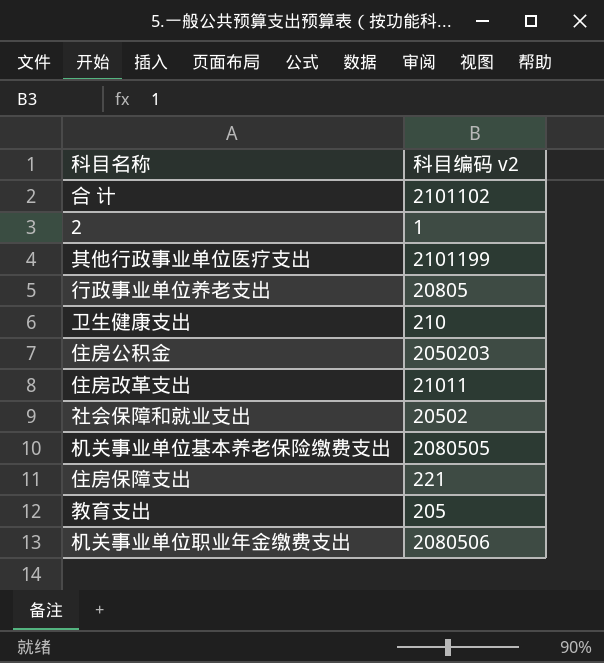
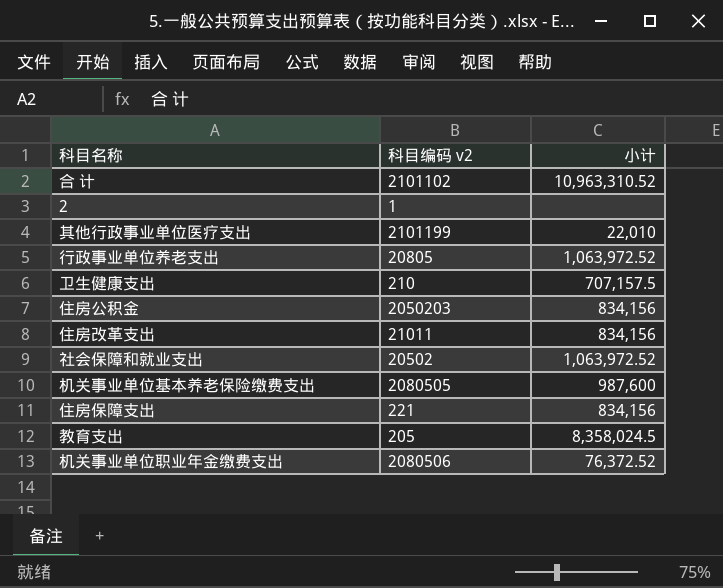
column 小计 | position: none -> 3

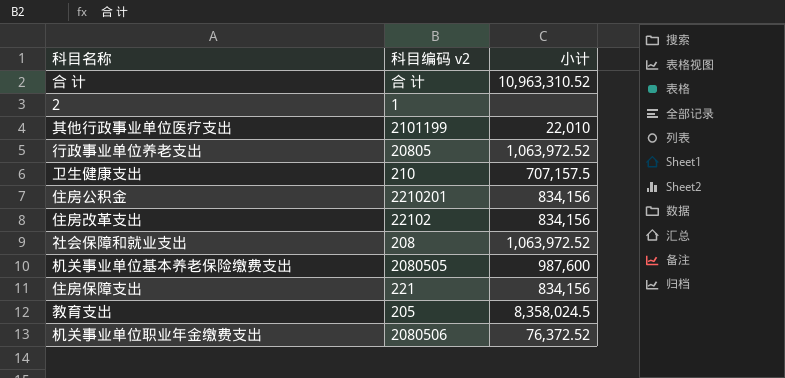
合 计 | 科目编码 v2: 2101102 -> 合 计
住房公积金 | 科目编码 v2: 2050203 -> 2210201
住房改革支出 | 科目编码 v2: 21011 -> 22102
社会保障和就业支出 | 科目编码 v2: 20502 -> 208

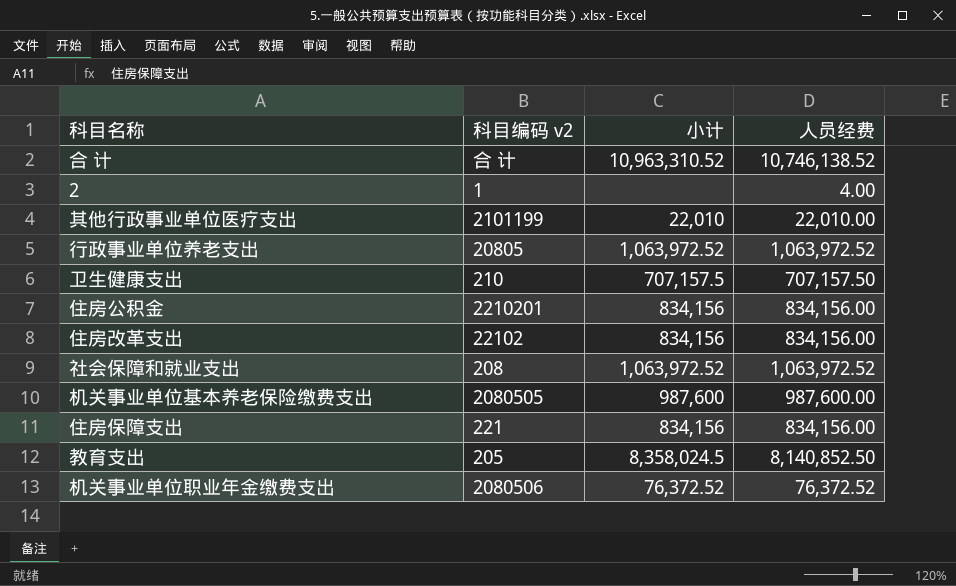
column 人员经费 | position: none -> 4

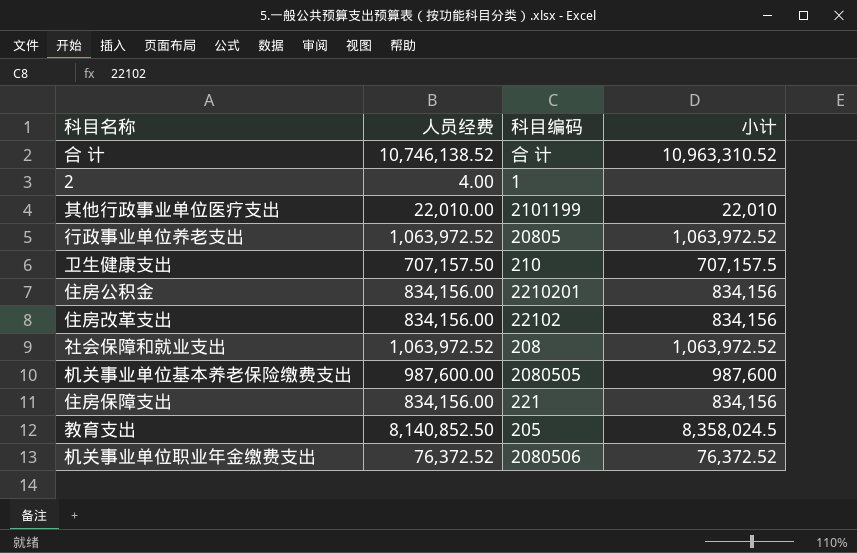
column 人员经费 | position: 4 -> 2
column name: 科目编码 v2 -> 科目编码

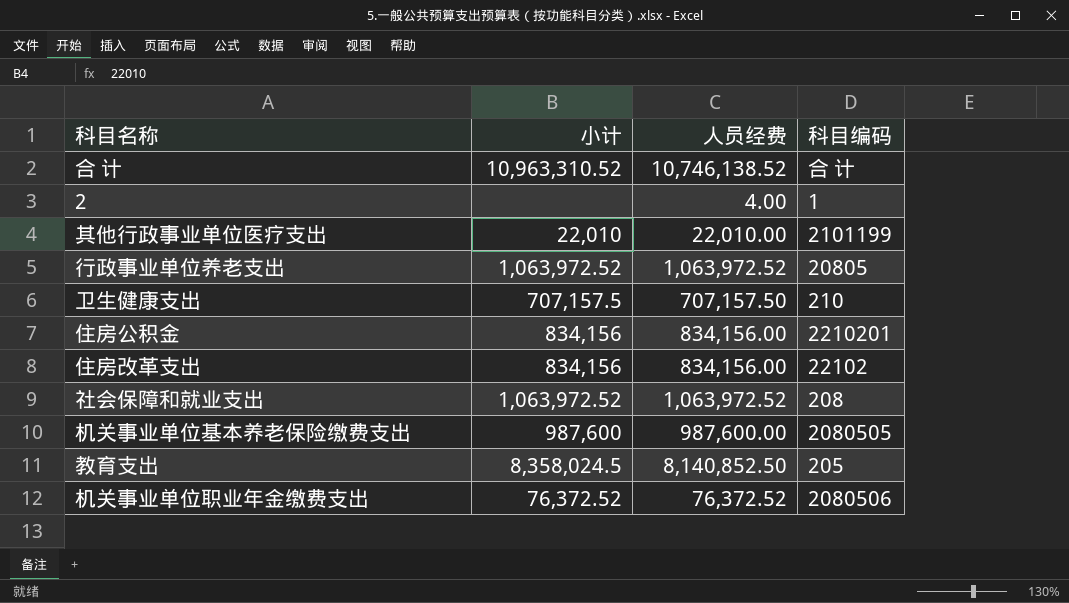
column 小计 | position: 4 -> 2
row 住房保障支出: 834,156.00 | 221 | 834,156 -> none

